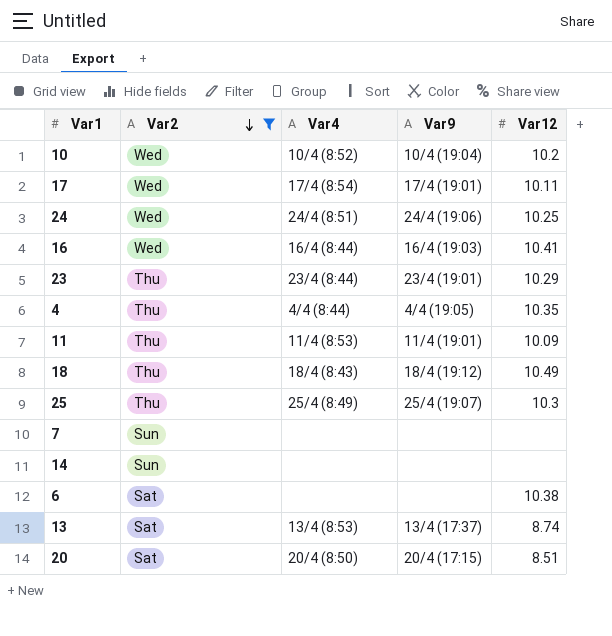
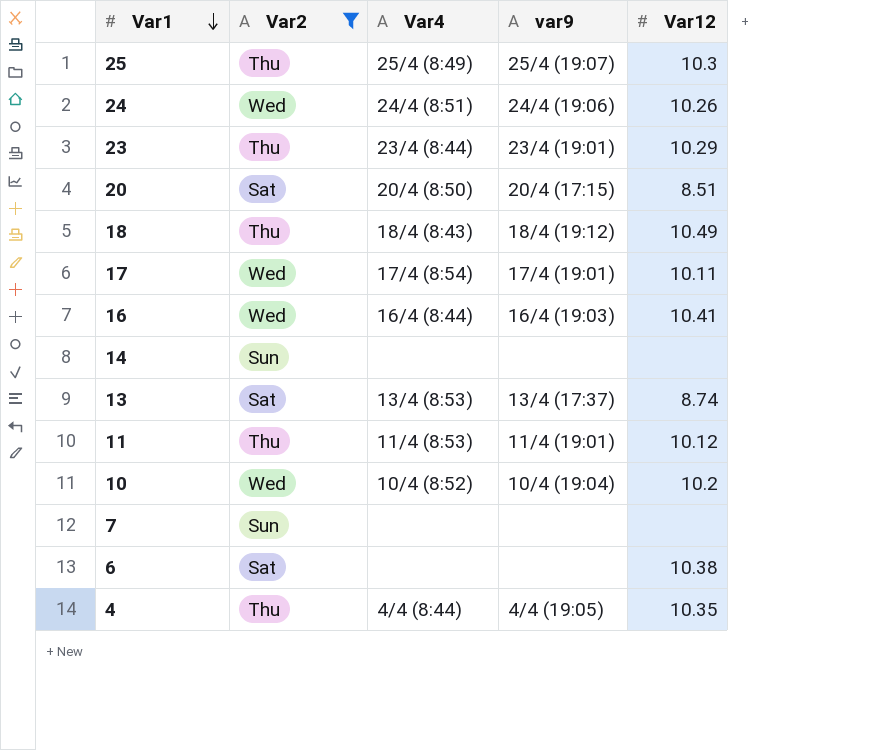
row order: Var2 descending -> Var1 descending
column name: Var9 -> var9
24 | Var12: 10.25 -> 10.26
11 | Var12: 10.09 -> 10.12

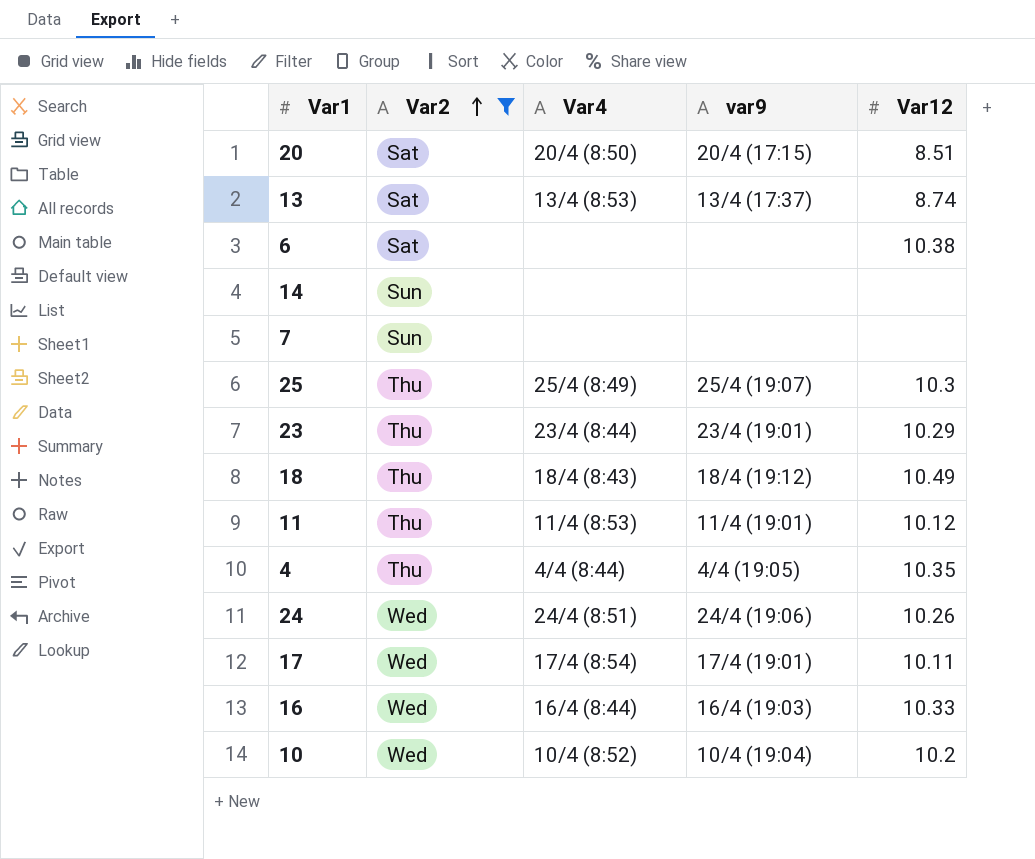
row order: Var1 descending -> Var2 ascending
16 | Var12: 10.41 -> 10.33

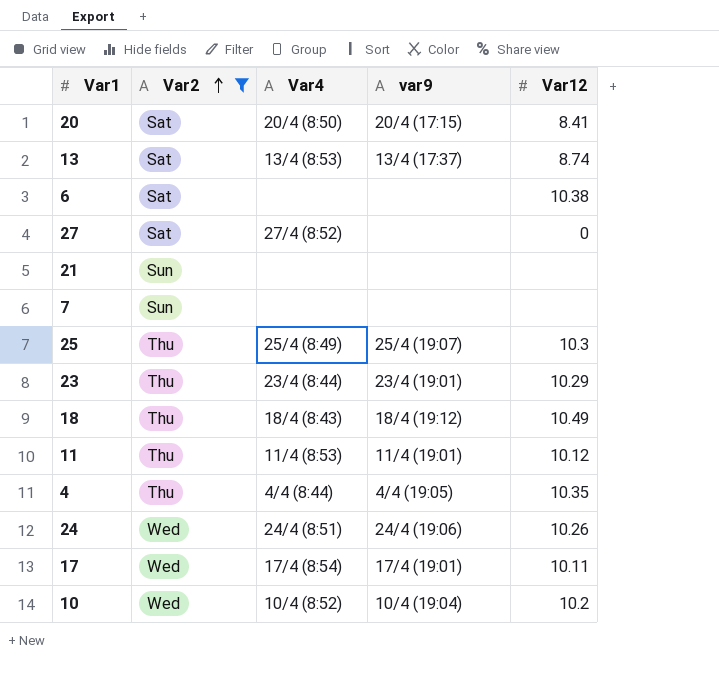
row 14: Sun | none | none | none -> none
row 16: Wed | 16/4 (8:44) | 16/4 (19:03) | 10.33 -> none
20 | Var12: 8.51 -> 8.41
row 27: none -> Sat | 27/4 (8:52) | none | 0
row 21: none -> Sun | none | none | none

